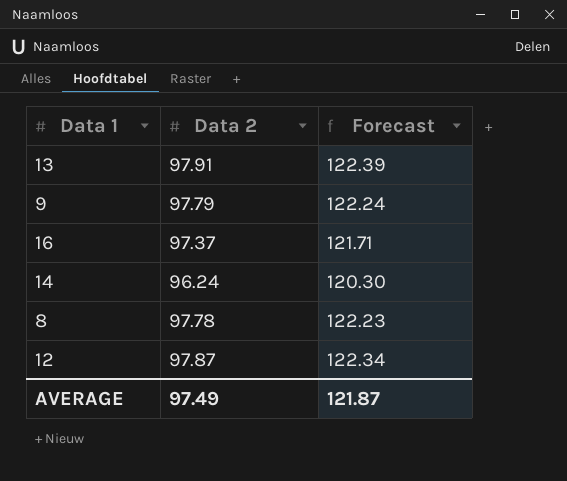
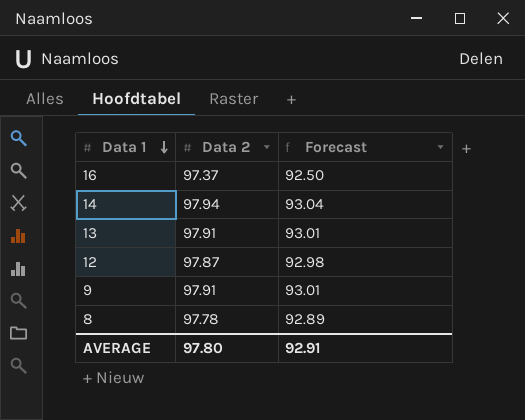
row order: none -> Data 1 descending
column Forecast | formula: [Data 2] * 1.25 -> [Data 2] * 0.95
14 | Data 2: 96.24 -> 97.94
9 | Data 2: 97.79 -> 97.91
AVERAGE | Data 2: 97.49 -> 97.80
AVERAGE | Forecast: 121.87 -> 92.91

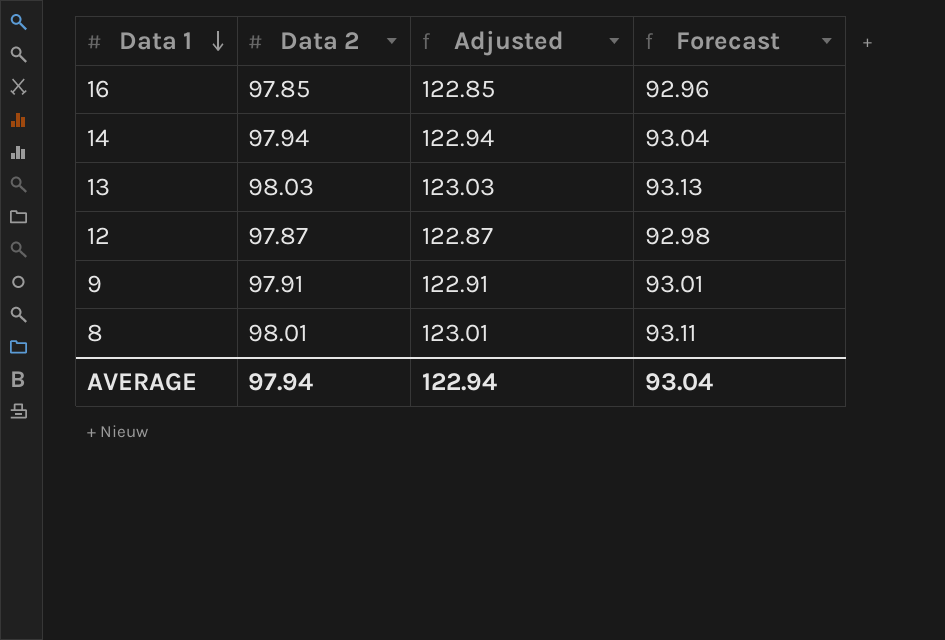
column Adjusted | formula: none -> [Data 2] + 25
16 | Data 2: 97.37 -> 97.85
16 | Forecast: 92.50 -> 92.96
13 | Data 2: 97.91 -> 98.03
13 | Forecast: 93.01 -> 93.13
8 | Data 2: 97.78 -> 98.01
8 | Forecast: 92.89 -> 93.11
AVERAGE | Data 2: 97.80 -> 97.94
AVERAGE | Forecast: 92.91 -> 93.04

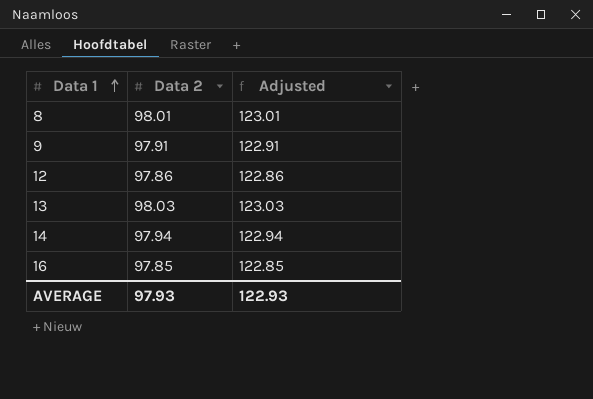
row order: Data 1 descending -> Data 1 ascending
column Forecast | formula: [Data 2] * 0.95 -> none
12 | Data 2: 97.87 -> 97.86
12 | Adjusted: 122.87 -> 122.86
AVERAGE | Data 2: 97.94 -> 97.93
AVERAGE | Adjusted: 122.94 -> 122.93

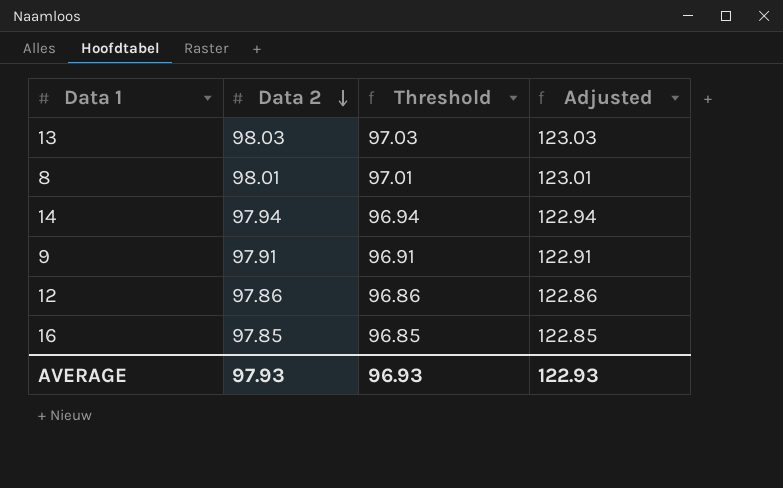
row order: Data 1 ascending -> Data 2 descending
column Threshold | formula: none -> [Data 2] - 1

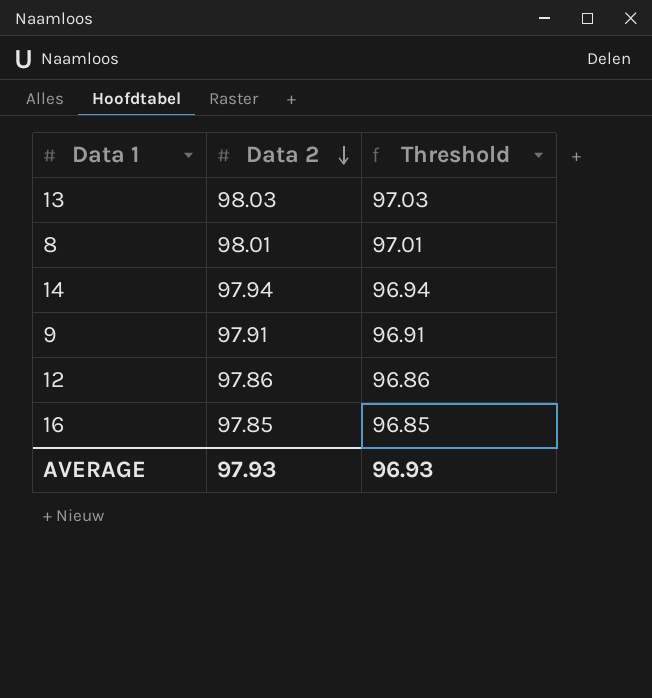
column Adjusted | formula: [Data 2] + 25 -> none

